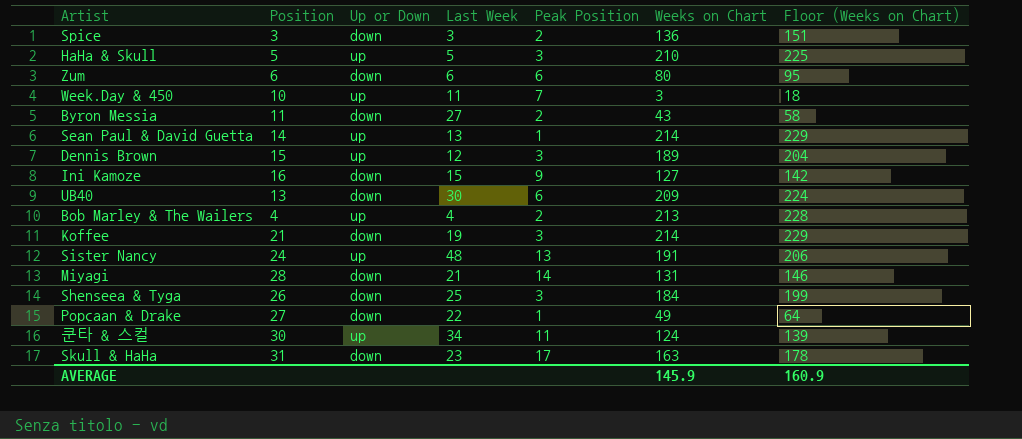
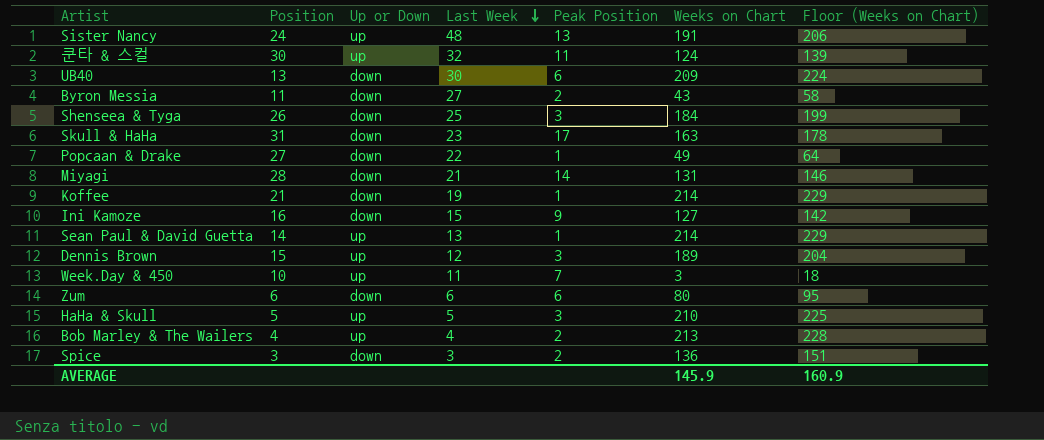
row order: none -> Last Week descending
쿤타 & 스컬 | Last Week: 34 -> 32
Koffee | Peak Position: 3 -> 1

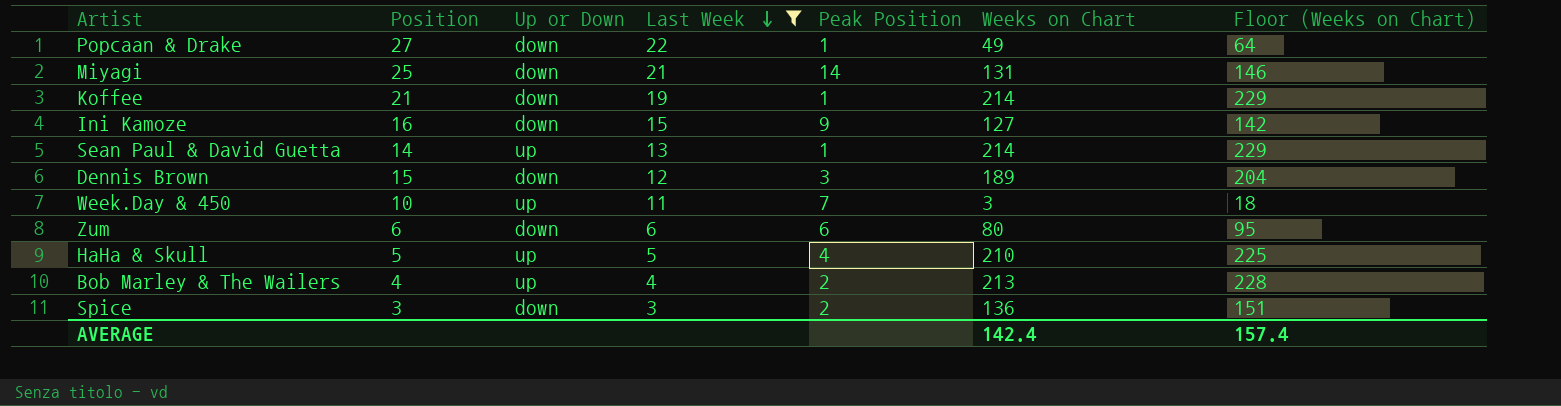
filter: none -> Last Week <= 22
Miyagi | Position: 28 -> 25
Dennis Brown | Up or Down: up -> down
HaHa & Skull | Peak Position: 3 -> 4
AVERAGE | Weeks on Chart: 145.9 -> 142.4
AVERAGE | Floor (Weeks on Chart): 160.9 -> 157.4

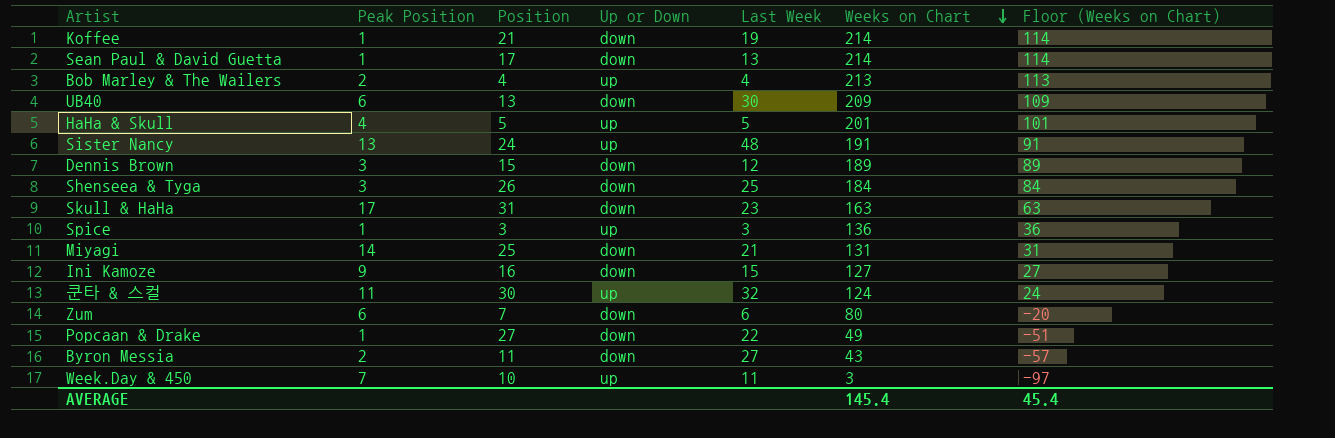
filter: Last Week <= 22 -> none
row order: Last Week descending -> Weeks on Chart descending
column Peak Position | position: 5 -> 2
column Floor (Weeks on Chart) | formula: [Weeks on Chart] + 15 -> [Weeks on Chart] - 100
Sean Paul & David Guetta | Position: 14 -> 17
Sean Paul & David Guetta | Up or Down: up -> down
HaHa & Skull | Weeks on Chart: 210 -> 201
Spice | Peak Position: 2 -> 1
Spice | Up or Down: down -> up
Zum | Position: 6 -> 7
AVERAGE | Weeks on Chart: 142.4 -> 145.4
AVERAGE | Floor (Weeks on Chart): 157.4 -> 45.4

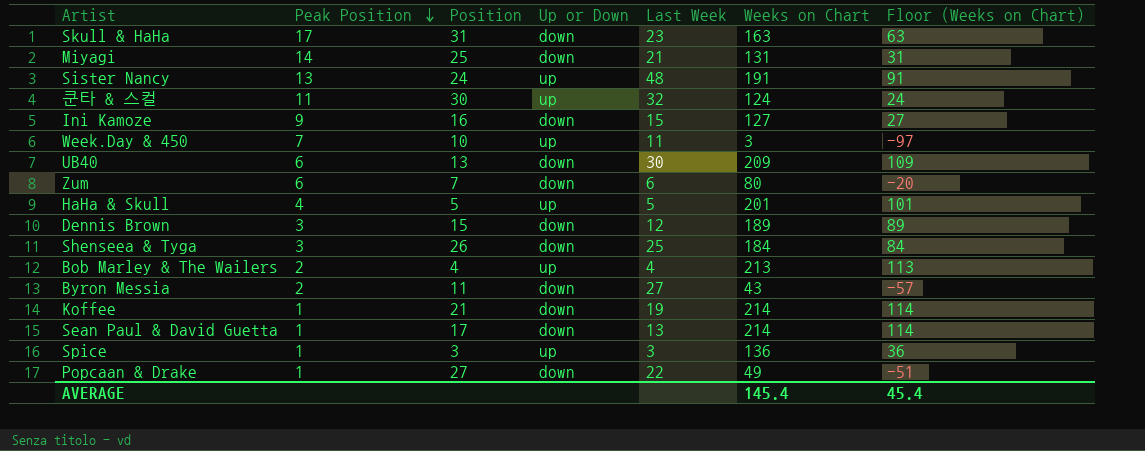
row order: Weeks on Chart descending -> Peak Position descending

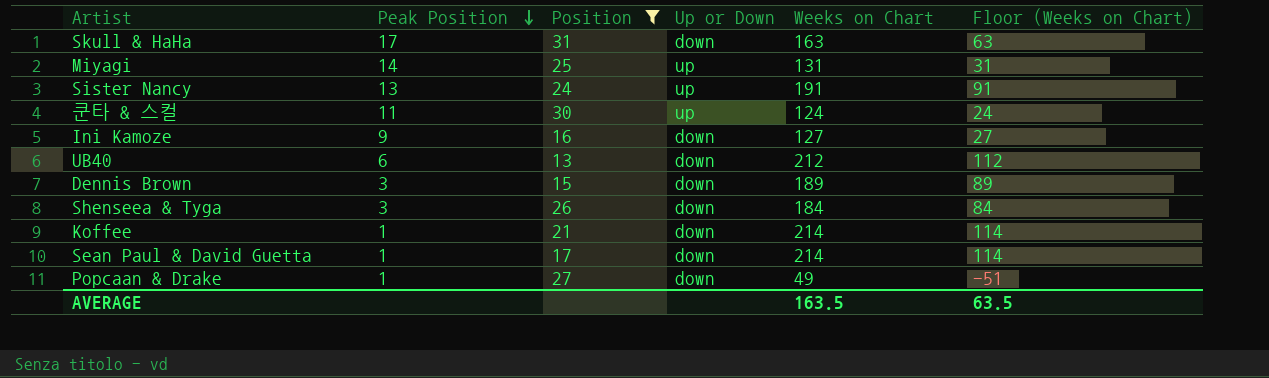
filter: none -> Position >= 13
column Last Week | position: 5 -> none
Miyagi | Up or Down: down -> up
UB40 | Weeks on Chart: 209 -> 212
UB40 | Floor (Weeks on Chart): 109 -> 112
AVERAGE | Weeks on Chart: 145.4 -> 163.5
AVERAGE | Floor (Weeks on Chart): 45.4 -> 63.5

